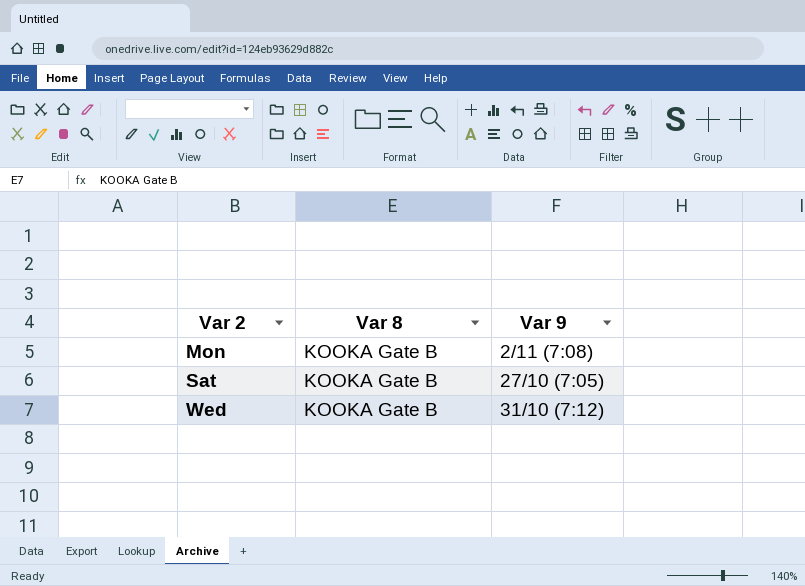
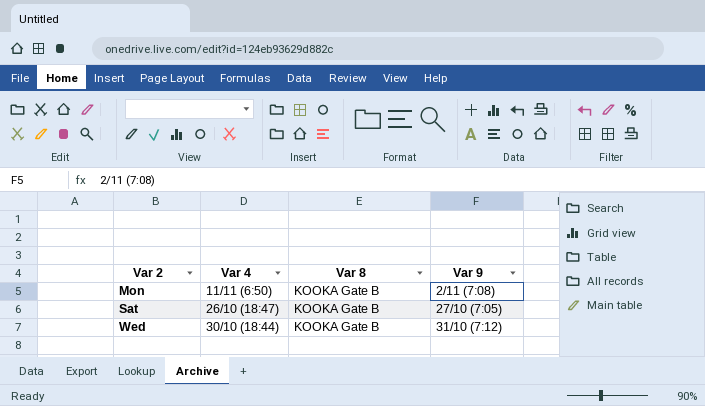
column Var 4 | position: none -> 2

